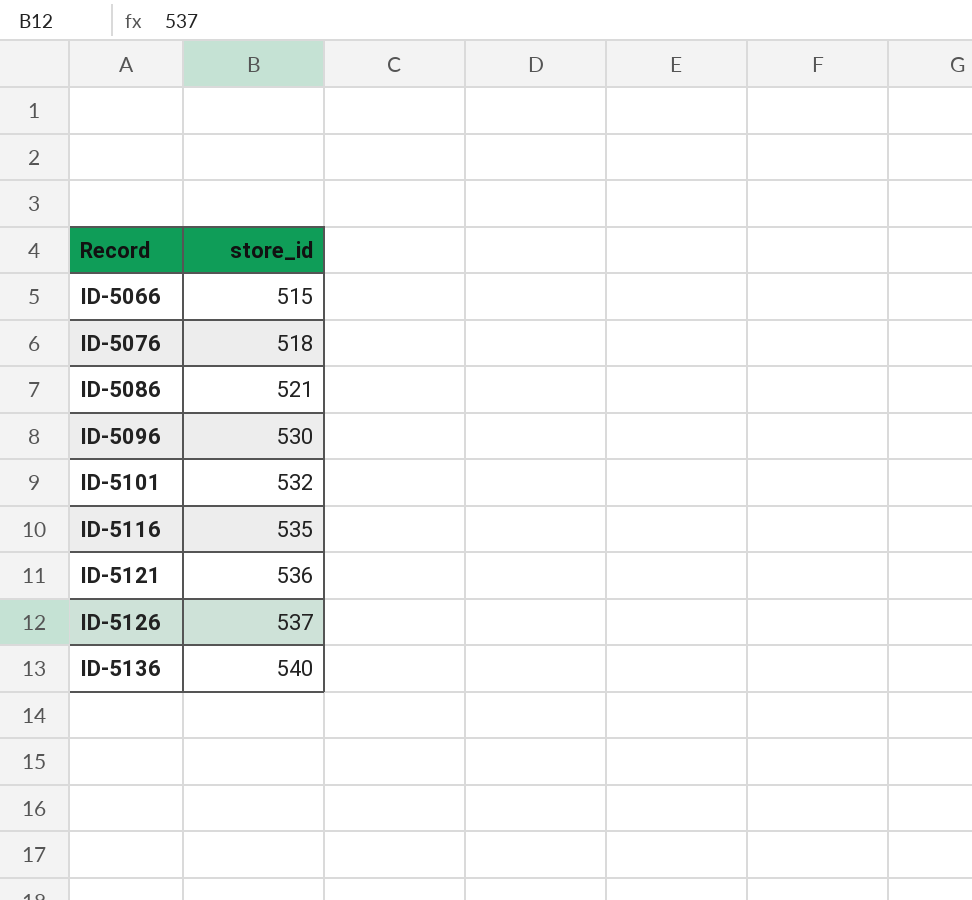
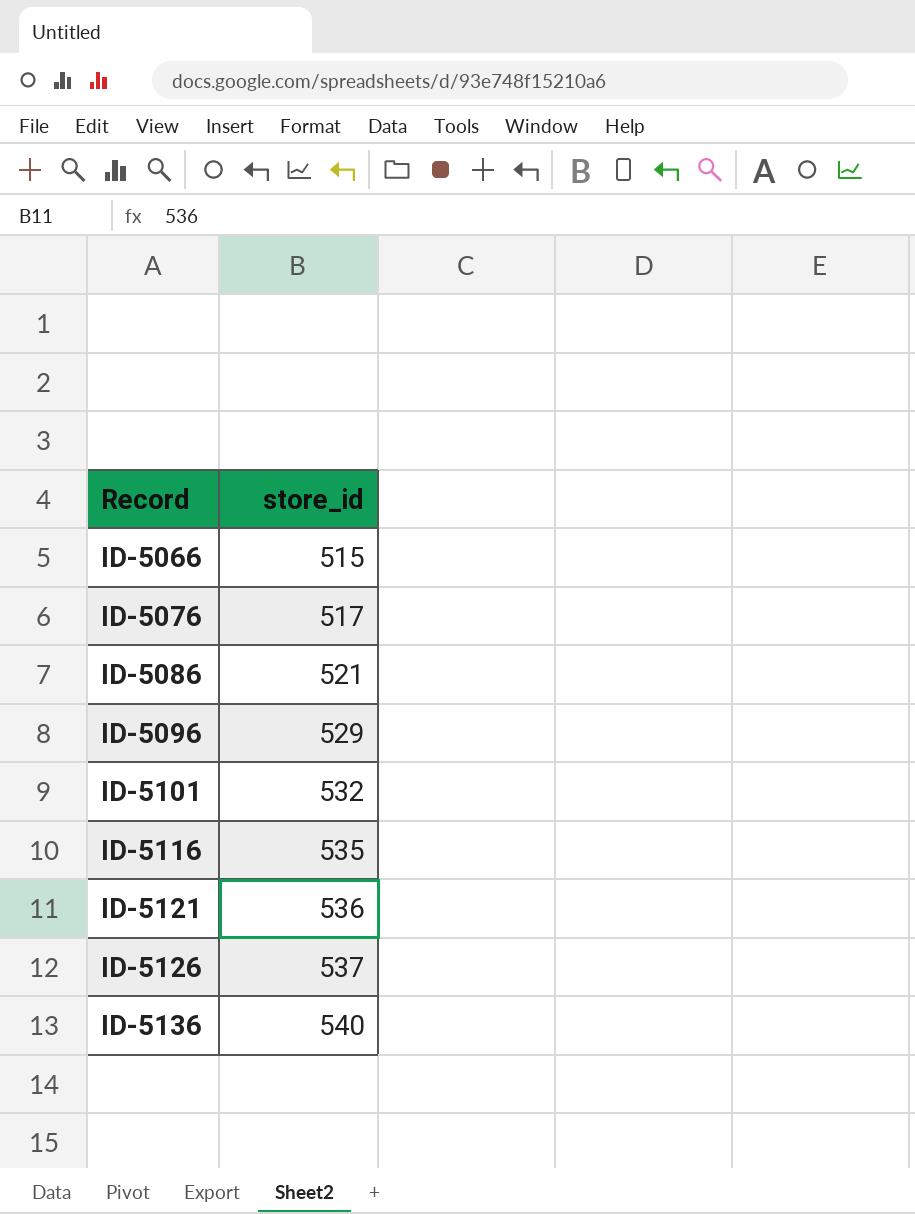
ID-5076 | store_id: 518 -> 517
ID-5096 | store_id: 530 -> 529

